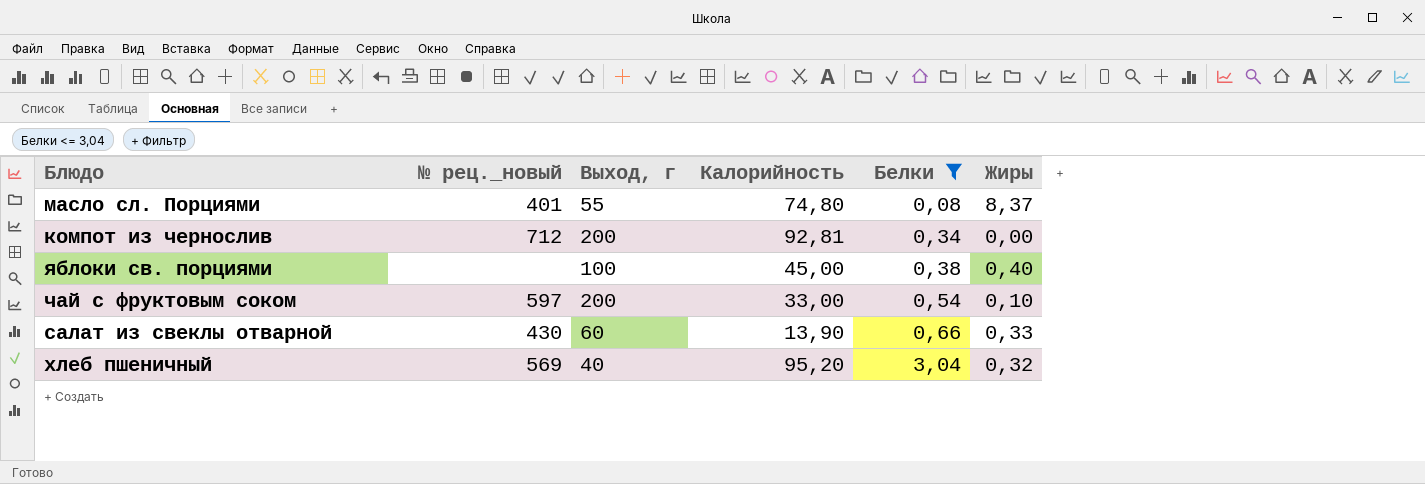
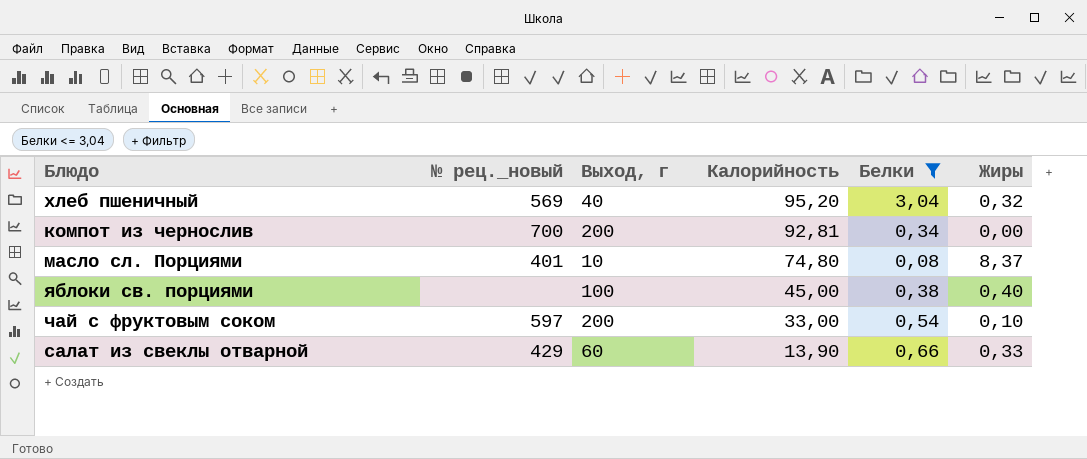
row order: Белки ascending -> Калорийность descending
компот из чернослив | № рец._новый: 712 -> 700
масло сл. Порциями | Выход, г: 55 -> 10
салат из свеклы отварной | № рец._новый: 430 -> 429

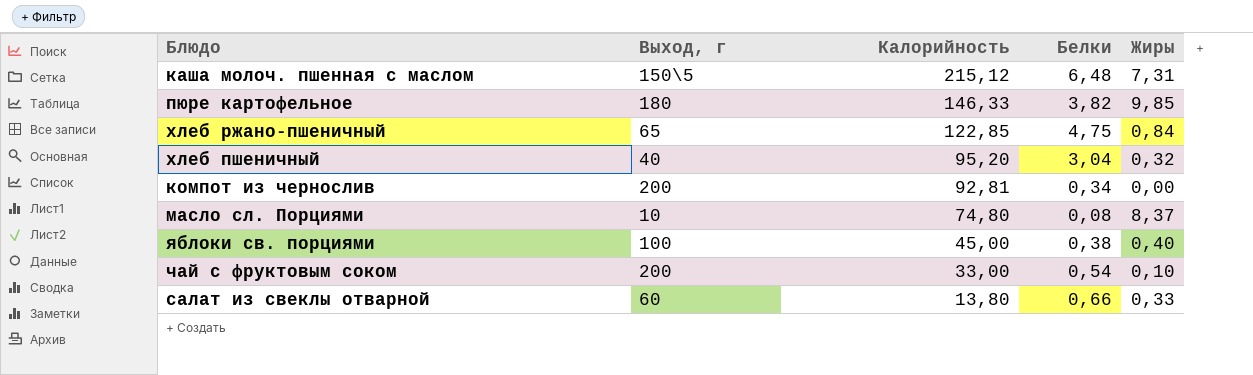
filter: Белки <= 3,04 -> none
column № рец._новый | position: 2 -> none
салат из свеклы отварной | Калорийность: 13,90 -> 13,80

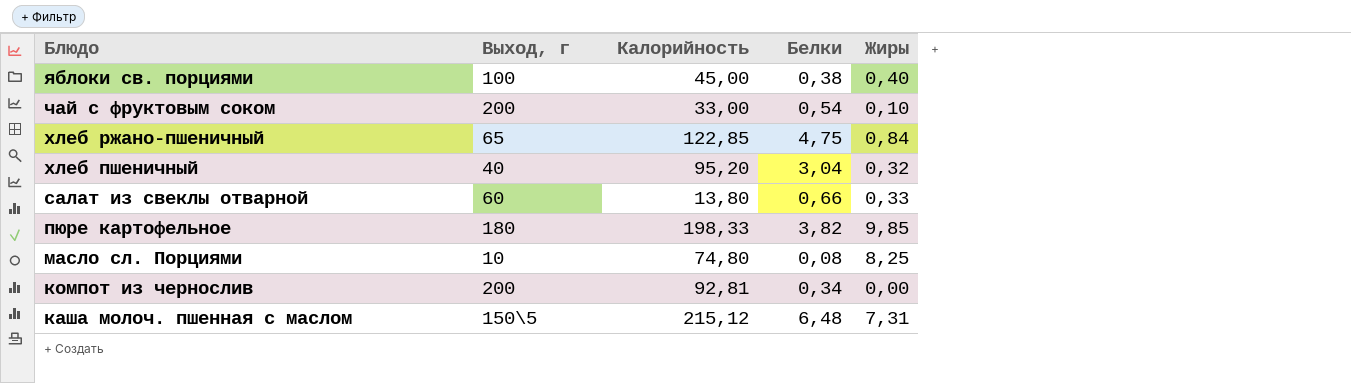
row order: Калорийность descending -> Блюдо descending
пюре картофельное | Калорийность: 146,33 -> 198,33
масло сл. Порциями | Жиры: 8,37 -> 8,25

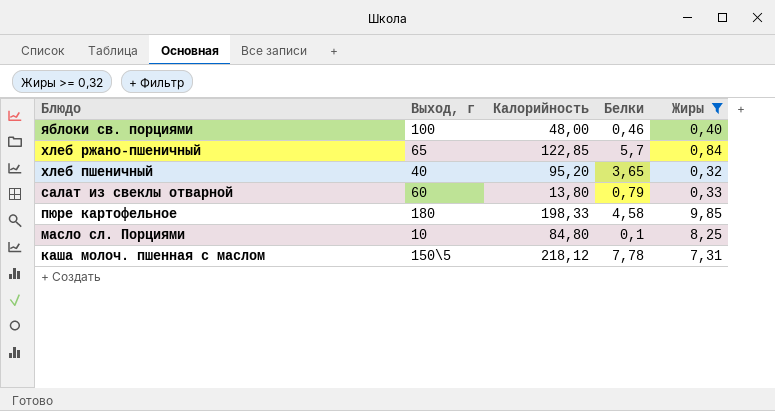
filter: none -> Жиры >= 0,32
яблоки св. порциями | Калорийность: 45,00 -> 48,00
яблоки св. порциями | Белки: 0,38 -> 0,46
хлеб ржано-пшеничный | Белки: 4,75 -> 5,7
хлеб пшеничный | Белки: 3,04 -> 3,65
салат из свеклы отварной | Белки: 0,66 -> 0,79
пюре картофельное | Белки: 3,82 -> 4,58
масло сл. Порциями | Калорийность: 74,80 -> 84,80
масло сл. Порциями | Белки: 0,08 -> 0,1
каша молоч. пшенная с маслом | Калорийность: 215,12 -> 218,12
каша молоч. пшенная с маслом | Белки: 6,48 -> 7,78

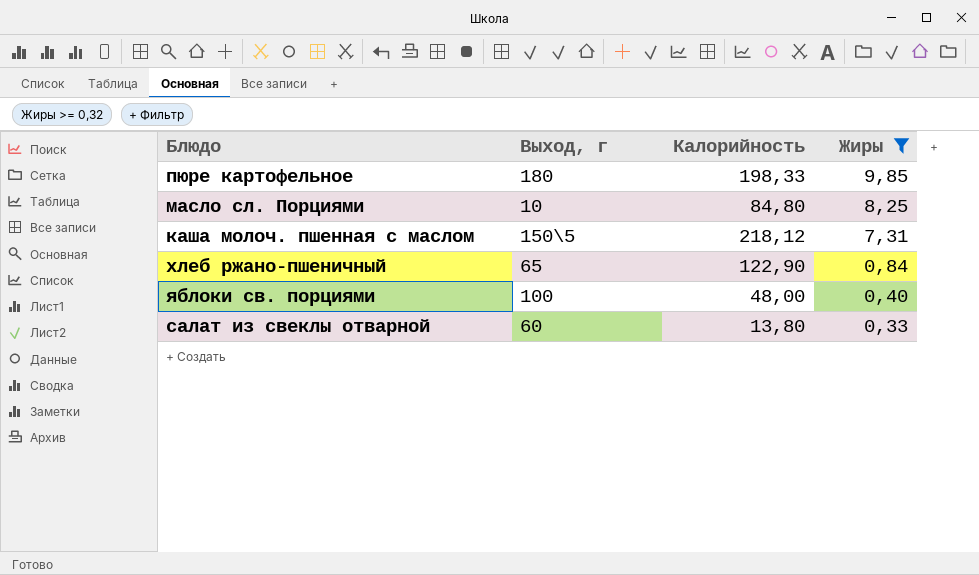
row order: Блюдо descending -> Жиры descending
column Белки | position: 4 -> none
row хлеб пшеничный: 40 | 95,20 | 3,65 | 0,32 -> none
хлеб ржано-пшеничный | Калорийность: 122,85 -> 122,90

